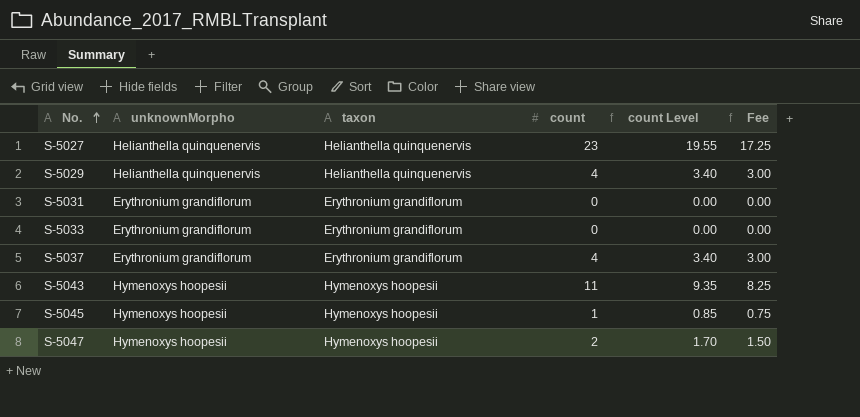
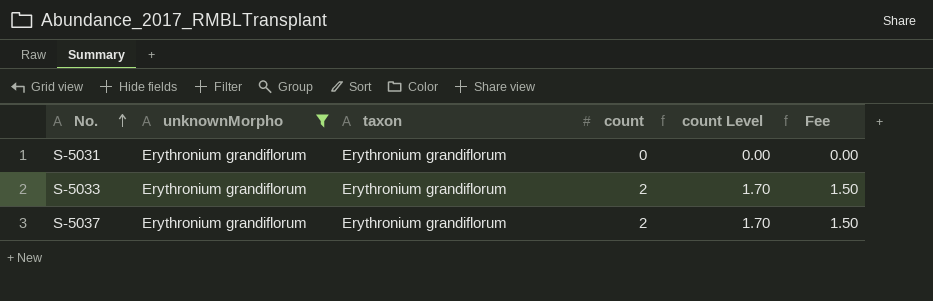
filter: none -> unknownMorpho = Erythronium grandiflorum
S-5033 | count: 0 -> 2
S-5033 | count Level: 0.00 -> 1.70
S-5033 | Fee: 0.00 -> 1.50
S-5037 | count: 4 -> 2
S-5037 | count Level: 3.40 -> 1.70
S-5037 | Fee: 3.00 -> 1.50

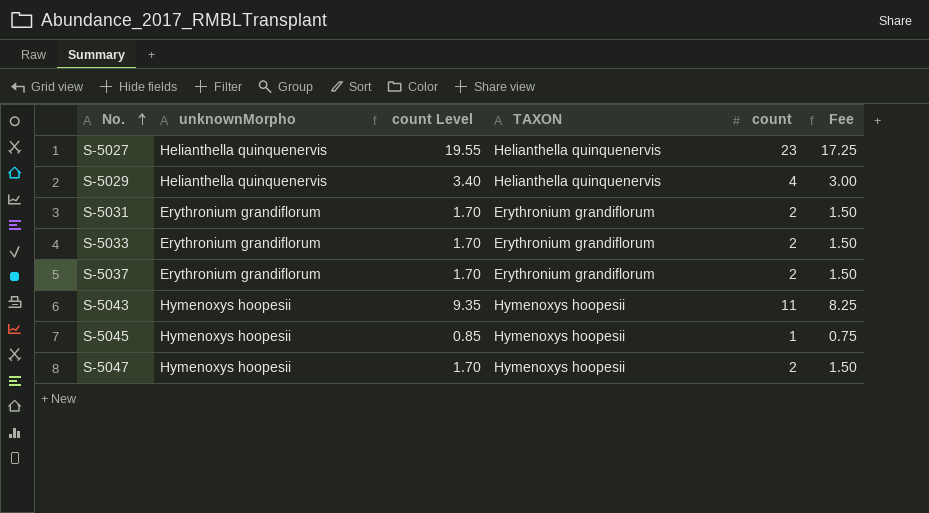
filter: unknownMorpho = Erythronium grandiflorum -> none
column count Level | position: 5 -> 3
column name: taxon -> TAXON
S-5031 | count Level: 0.00 -> 1.70
S-5031 | count: 0 -> 2
S-5031 | Fee: 0.00 -> 1.50

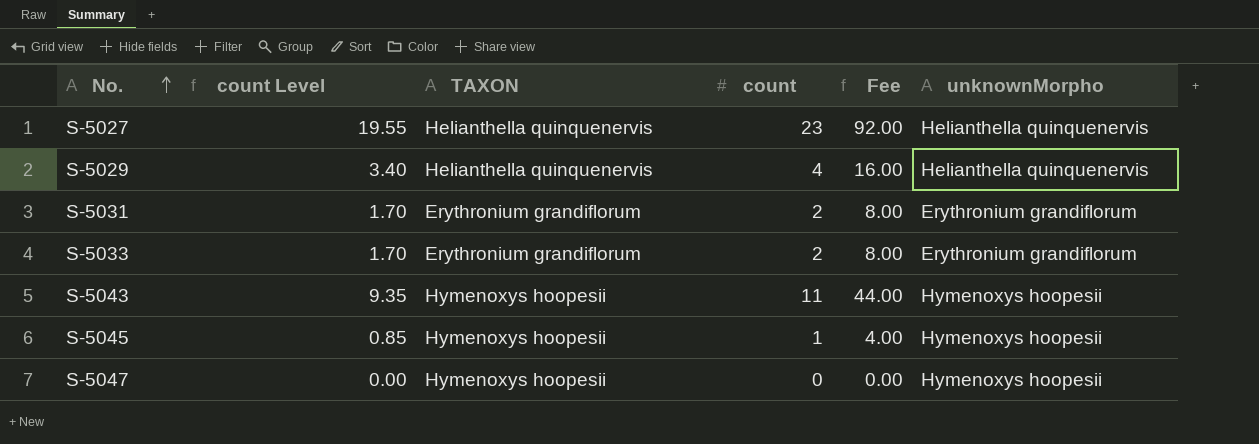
column Fee | formula: [count] * 0.75 -> [count] * 4
column unknownMorpho | position: 2 -> 6
row S-5037: Erythronium grandiflorum | 1.70 | Erythronium grandiflorum | 2 | 1.50 -> none
S-5047 | count Level: 1.70 -> 0.00
S-5047 | count: 2 -> 0

